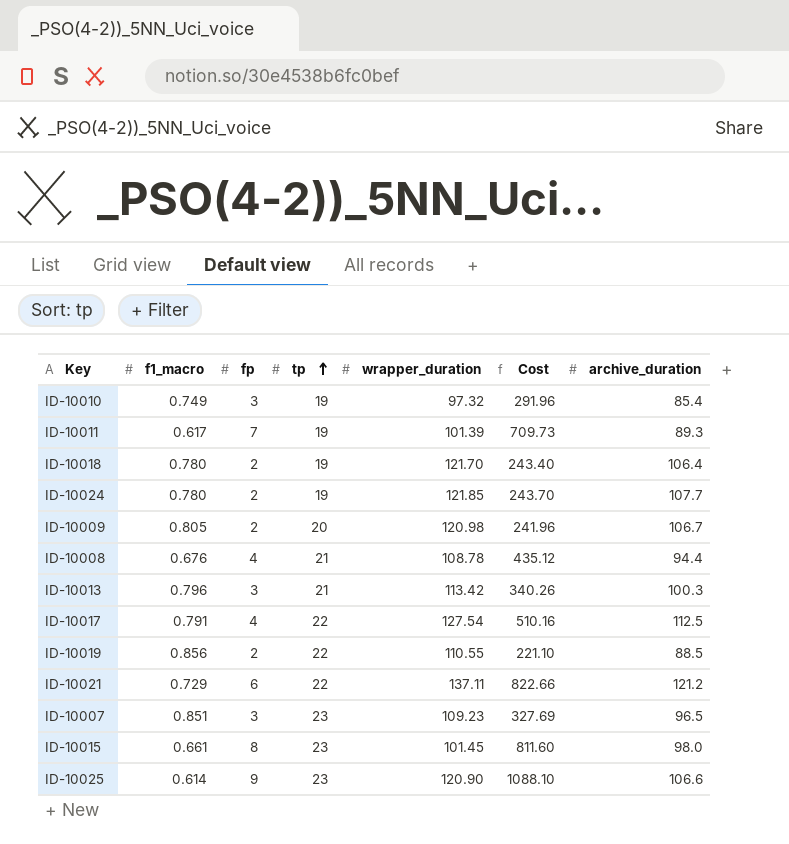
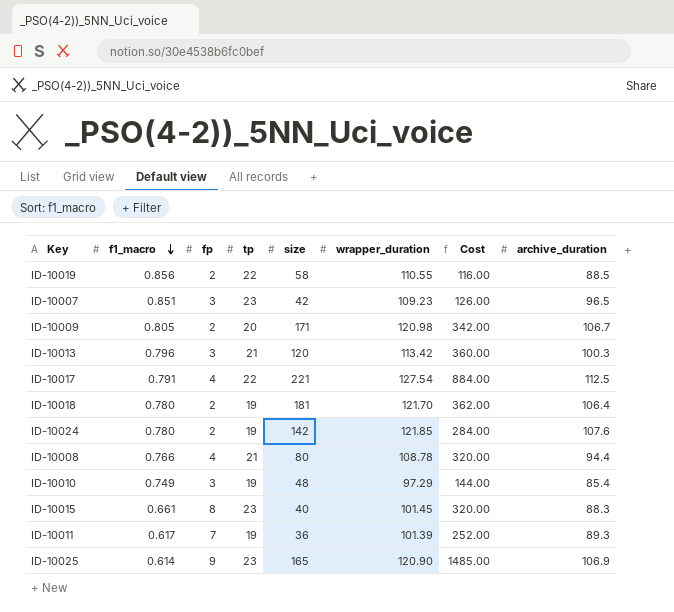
row order: tp ascending -> f1_macro descending
column size | position: none -> 5
column Cost | formula: [fp] * [wrapper_duration] -> [fp] * [size]
row ID-10021: 0.729 | 6 | 22 | 137.11 | 822.66 | 121.2 -> none
ID-10024 | archive_duration: 107.7 -> 107.6
ID-10008 | f1_macro: 0.676 -> 0.766
ID-10010 | wrapper_duration: 97.32 -> 97.29
ID-10015 | archive_duration: 98.0 -> 88.3
ID-10025 | archive_duration: 106.6 -> 106.9

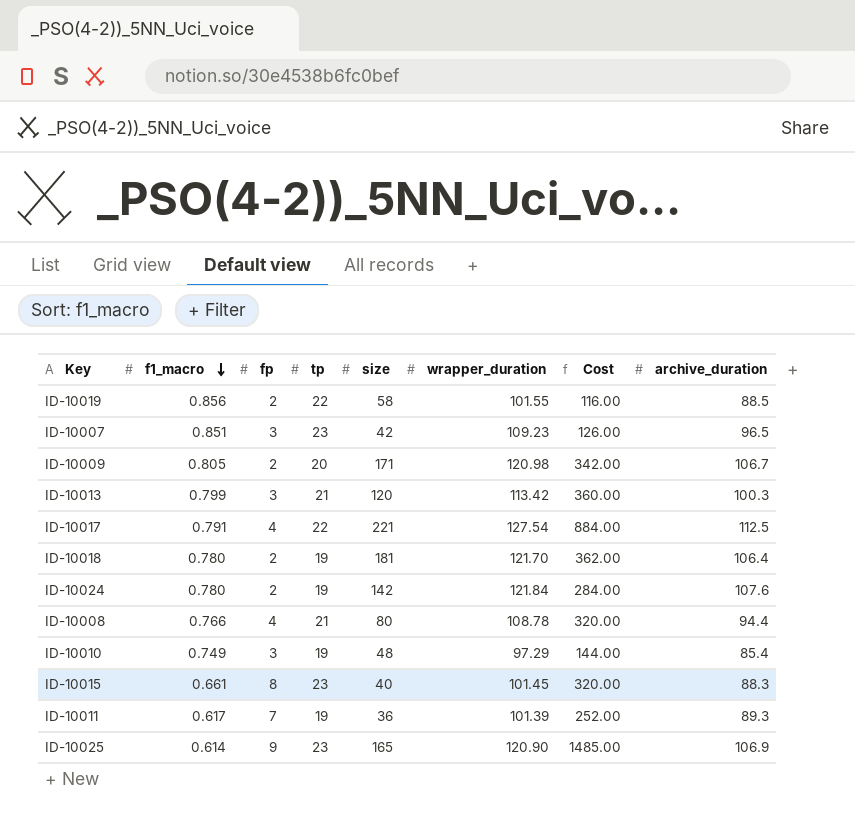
ID-10019 | wrapper_duration: 110.55 -> 101.55
ID-10013 | f1_macro: 0.796 -> 0.799
ID-10024 | wrapper_duration: 121.85 -> 121.84

